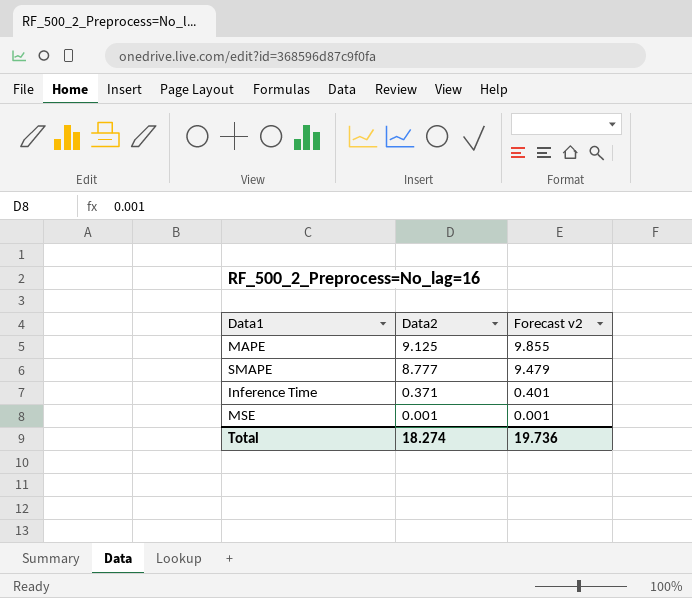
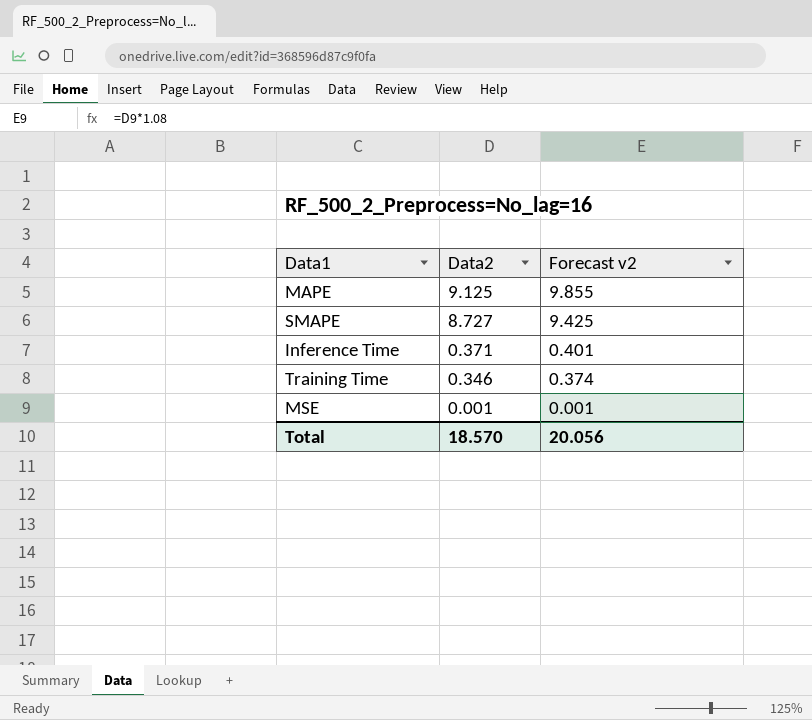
SMAPE | Data2: 8.777 -> 8.727
SMAPE | Forecast v2: 9.479 -> 9.425
row Training Time: none -> 0.346 | 0.374
Total | Data2: 18.274 -> 18.570
Total | Forecast v2: 19.736 -> 20.056

